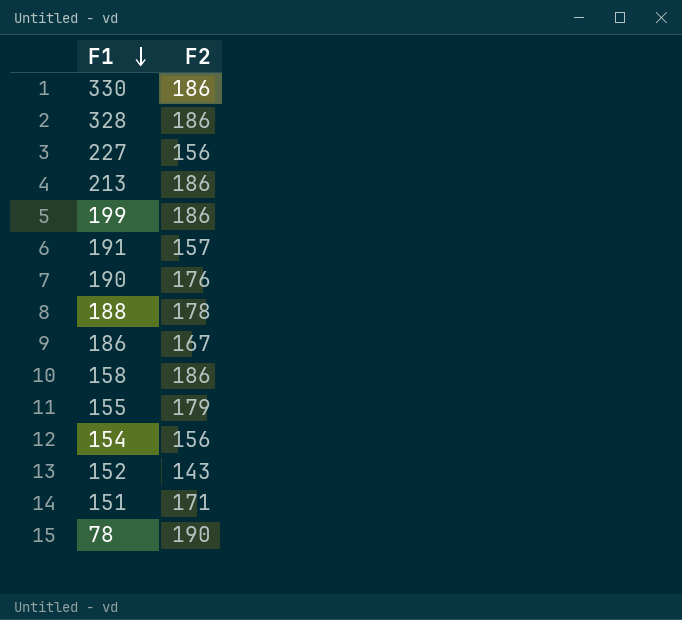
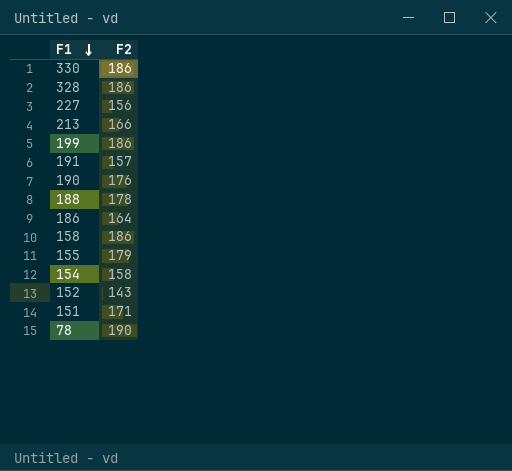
213 | F2: 186 -> 166
186 | F2: 167 -> 164
154 | F2: 156 -> 158

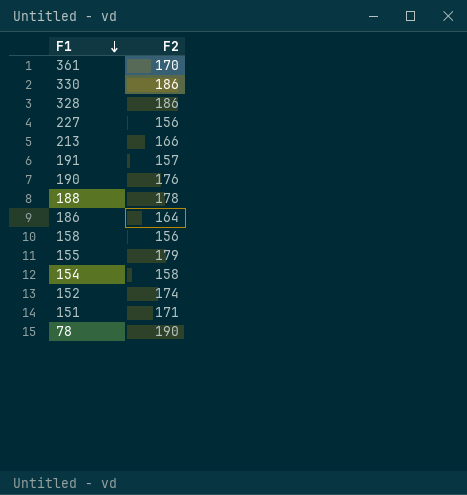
row 199: 186 -> none
row 361: none -> 170
158 | F2: 186 -> 156
152 | F2: 143 -> 174

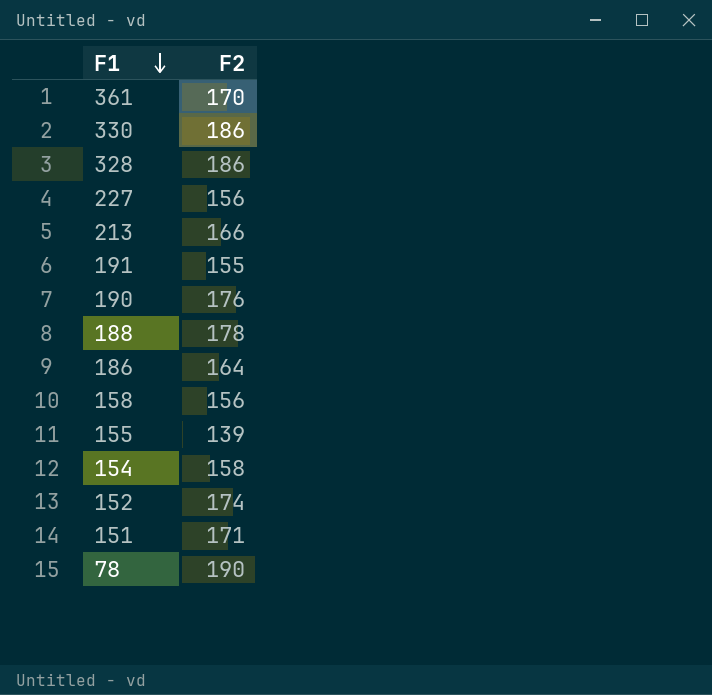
191 | F2: 157 -> 155
155 | F2: 179 -> 139

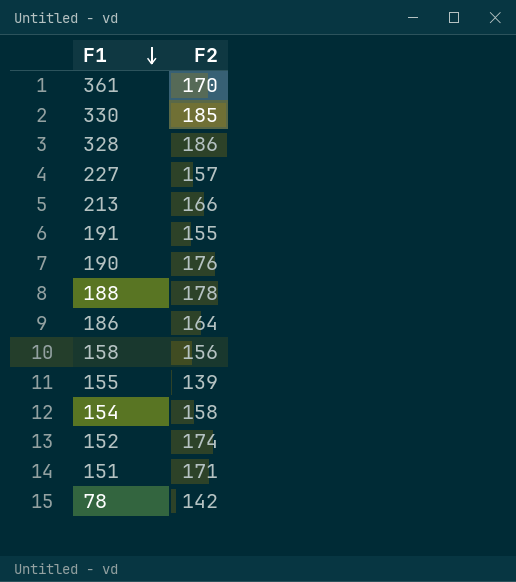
330 | F2: 186 -> 185
227 | F2: 156 -> 157
78 | F2: 190 -> 142

